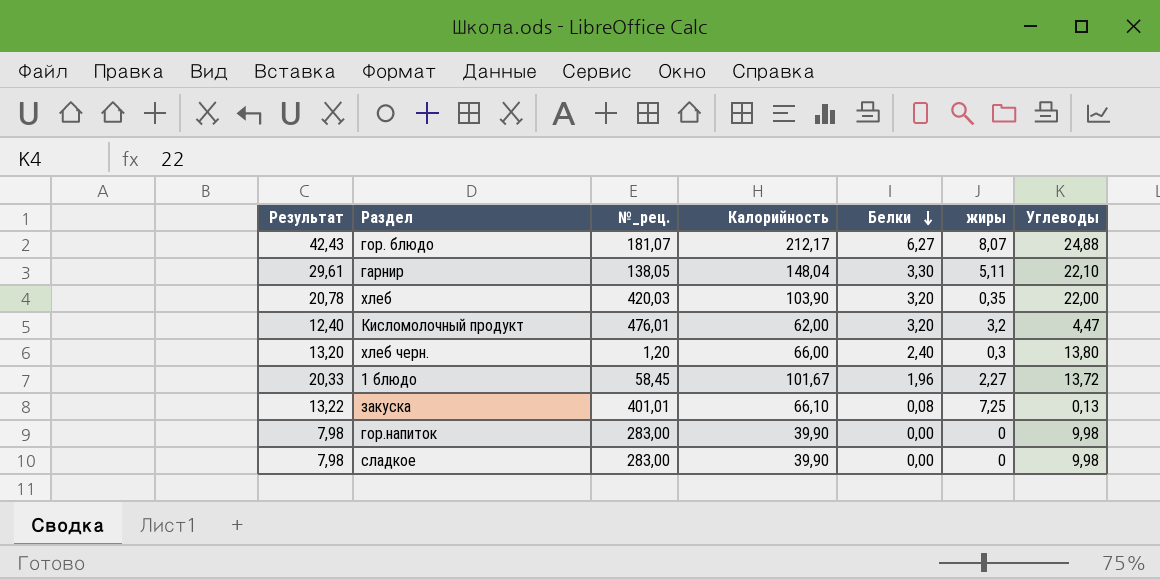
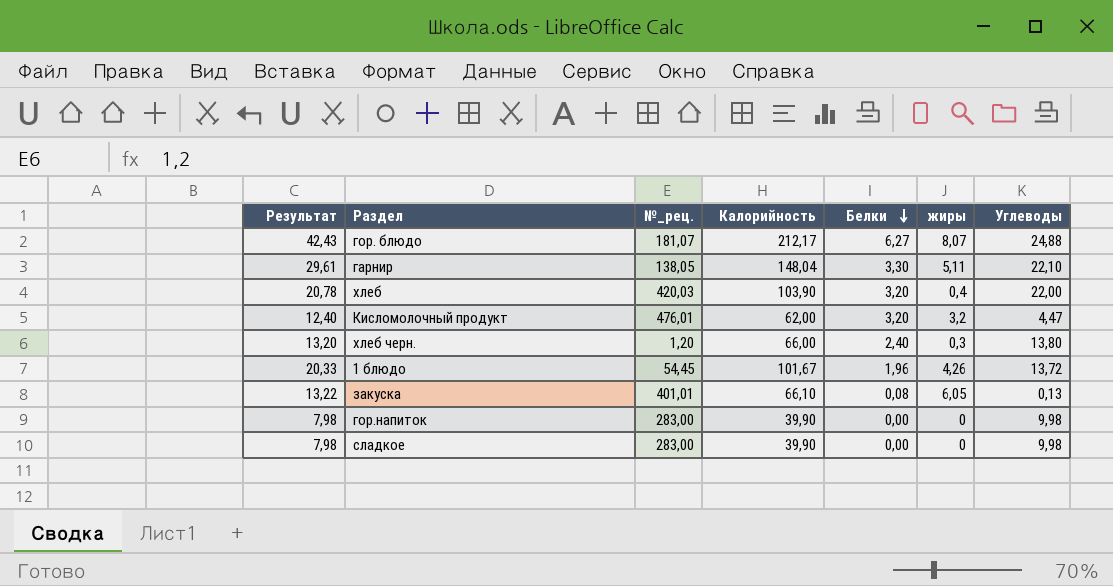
хлеб | жиры: 0,35 -> 0,4
1 блюдо | №_рец.: 58,45 -> 54,45
1 блюдо | жиры: 2,27 -> 4,26
закуска | жиры: 7,25 -> 6,05

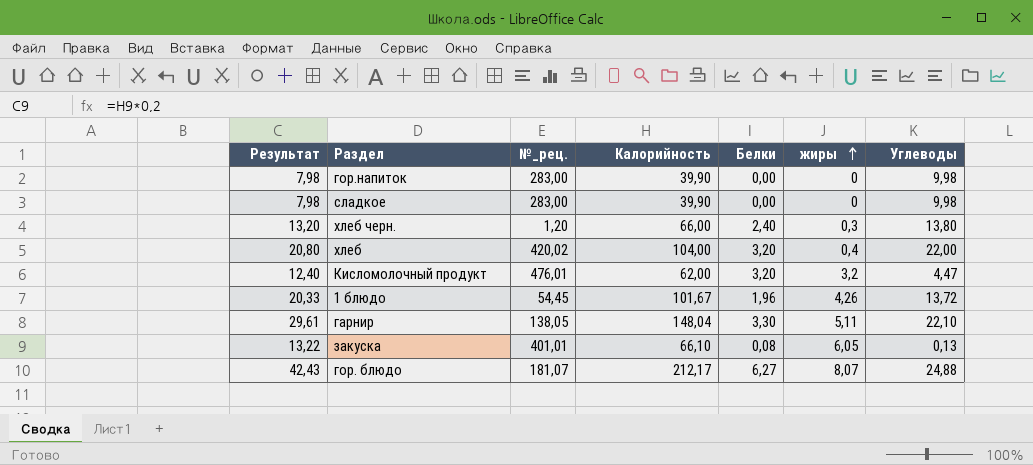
row order: Белки descending -> жиры ascending
хлеб | Результат: 20,78 -> 20,80
хлеб | №_рец.: 420,03 -> 420,02
хлеб | Калорийность: 103,90 -> 104,00

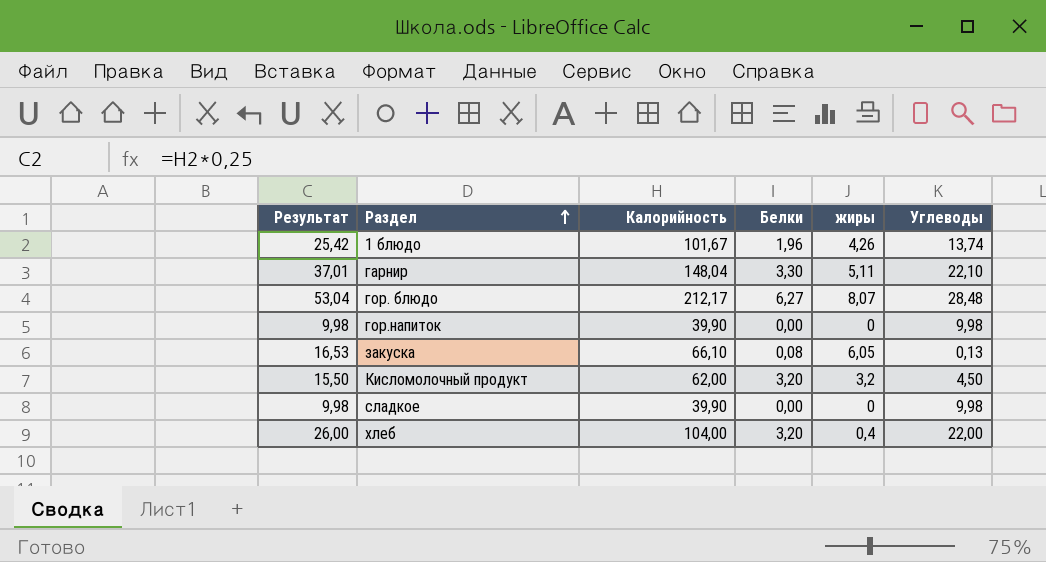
row order: жиры ascending -> Раздел ascending
column №_рец. | position: 3 -> none
column Результат | formula: [Калорийность] * 0,2 -> [Калорийность] * 0,25
row хлеб черн.: 13,20 | 1,20 | 66,00 | 2,40 | 0,3 | 13,80 -> none
1 блюдо | Углеводы: 13,72 -> 13,74
гор. блюдо | Углеводы: 24,88 -> 28,48
Кисломолочный продукт | Углеводы: 4,47 -> 4,50

